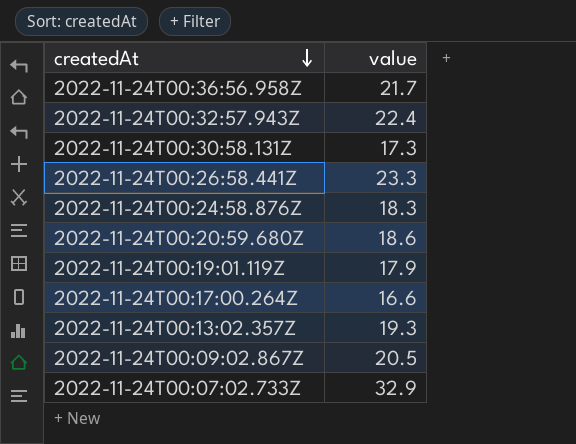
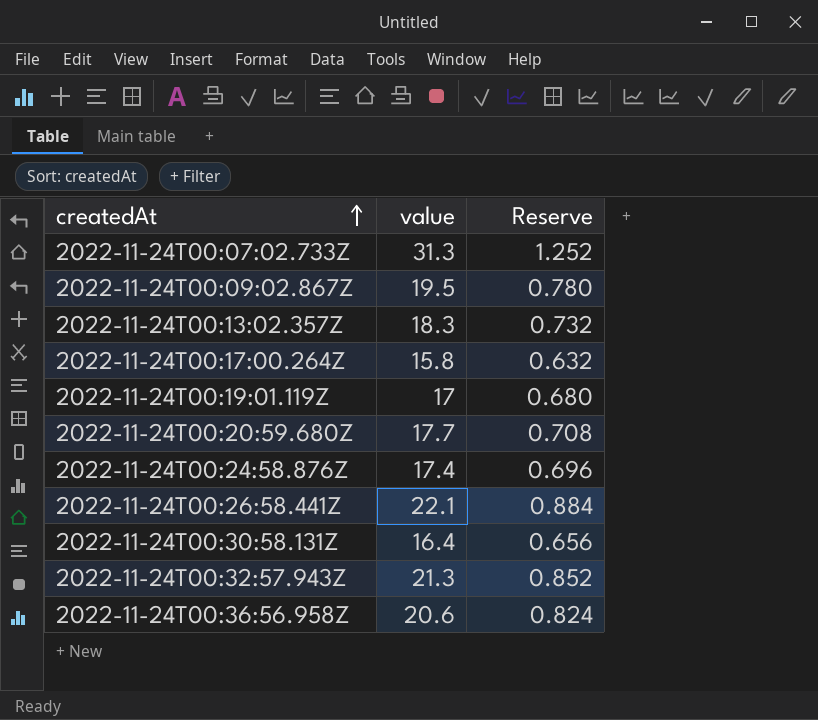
row order: createdAt descending -> createdAt ascending
column Reserve | formula: none -> [value] * 0.04
2022-11-24T00:07:02.733Z | value: 32.9 -> 31.3
2022-11-24T00:09:02.867Z | value: 20.5 -> 19.5
2022-11-24T00:13:02.357Z | value: 19.3 -> 18.3
2022-11-24T00:17:00.264Z | value: 16.6 -> 15.8
2022-11-24T00:19:01.119Z | value: 17.9 -> 17
2022-11-24T00:20:59.680Z | value: 18.6 -> 17.7
2022-11-24T00:24:58.876Z | value: 18.3 -> 17.4
2022-11-24T00:26:58.441Z | value: 23.3 -> 22.1
2022-11-24T00:30:58.131Z | value: 17.3 -> 16.4
2022-11-24T00:32:57.943Z | value: 22.4 -> 21.3
2022-11-24T00:36:56.958Z | value: 21.7 -> 20.6

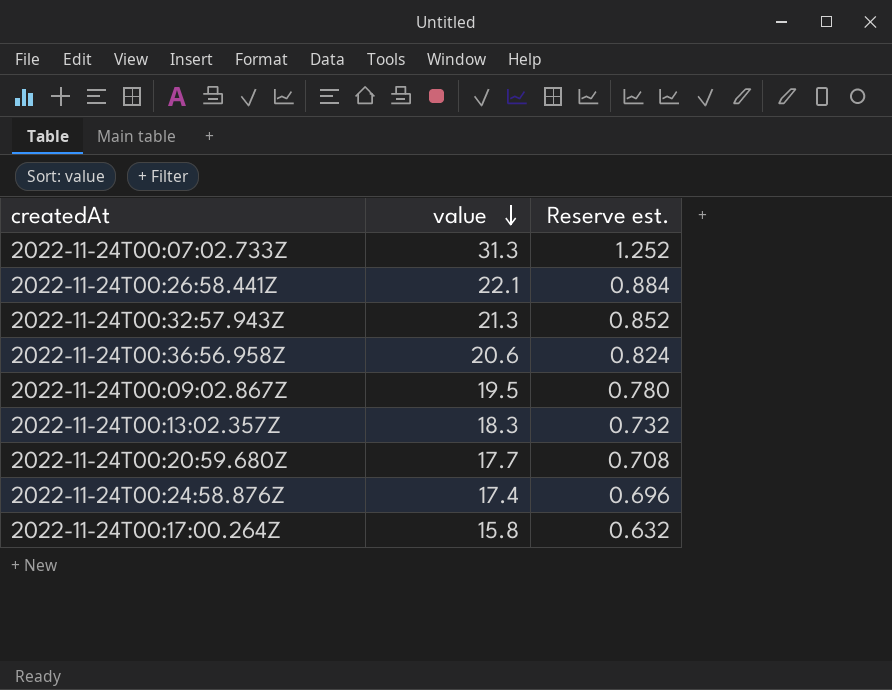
row order: createdAt ascending -> value descending
column name: Reserve -> Reserve est.
row 2022-11-24T00:19:01.119Z: 17 | 0.680 -> none
row 2022-11-24T00:30:58.131Z: 16.4 | 0.656 -> none

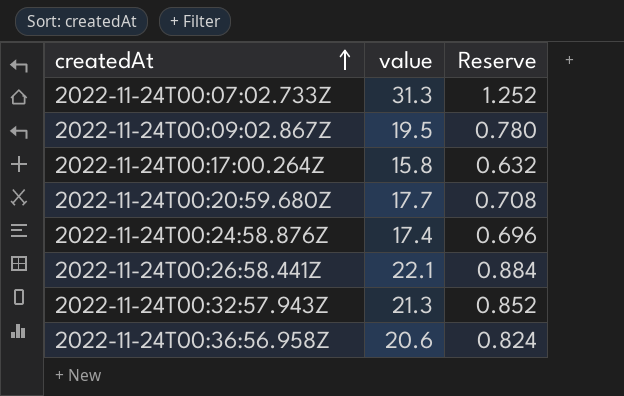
row order: value descending -> createdAt ascending
column name: Reserve est. -> Reserve
row 2022-11-24T00:13:02.357Z: 18.3 | 0.732 -> none

